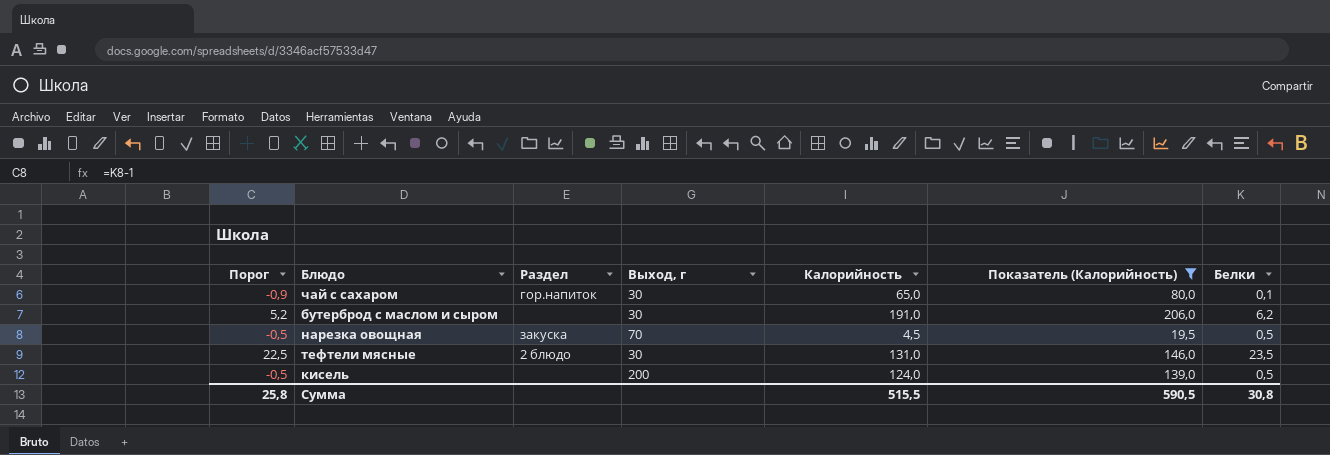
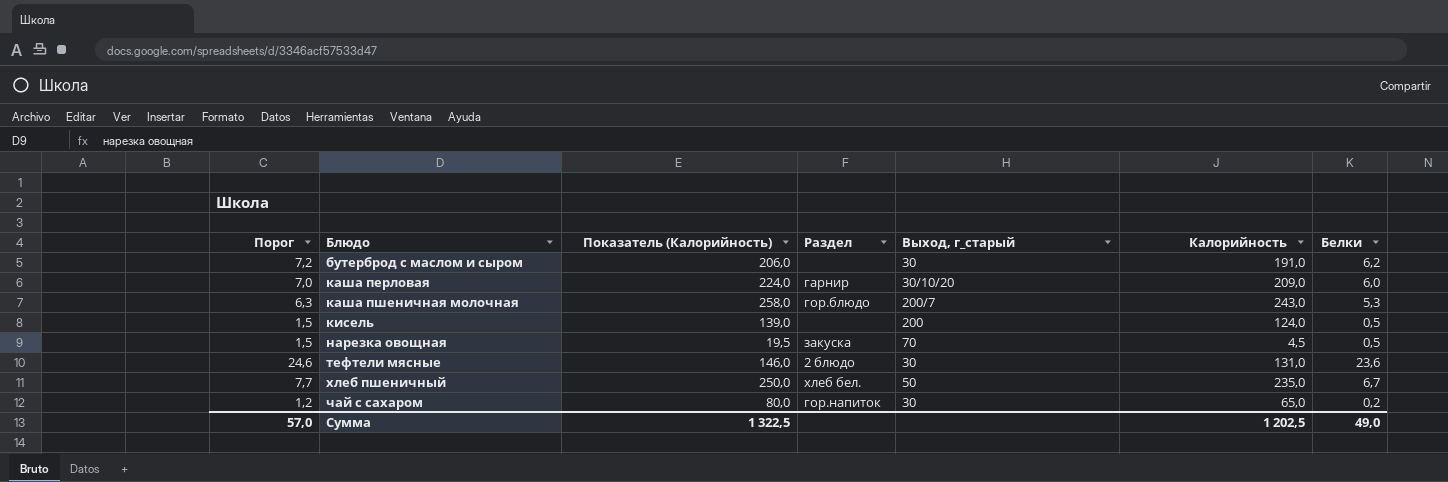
filter: Показатель (Калорийность) <= 206,0 -> none
row order: none -> Блюдо ascending
column Порог | formula: [Белки] - 1 -> [Белки] + 1
column Показатель (Калорийность) | position: 6 -> 3
column name: Выход, г -> Выход, г_старый
тефтели мясные | Белки: 23,5 -> 23,6
чай с сахаром | Белки: 0,1 -> 0,2
Сумма | Порог: 25,8 -> 57,0
Сумма | Показатель (Калорийность): 590,5 -> 1 322,5
Сумма | Калорийность: 515,5 -> 1 202,5
Сумма | Белки: 30,8 -> 49,0

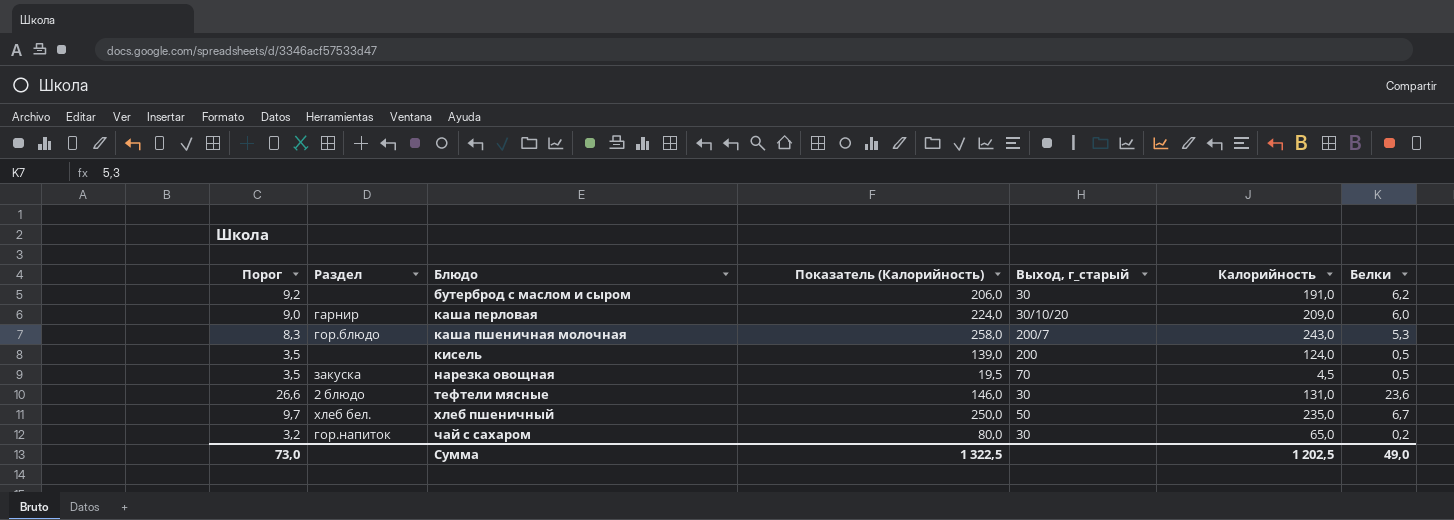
column Порог | formula: [Белки] + 1 -> [Белки] + 3
column Раздел | position: 4 -> 2
Сумма | Порог: 57,0 -> 73,0

